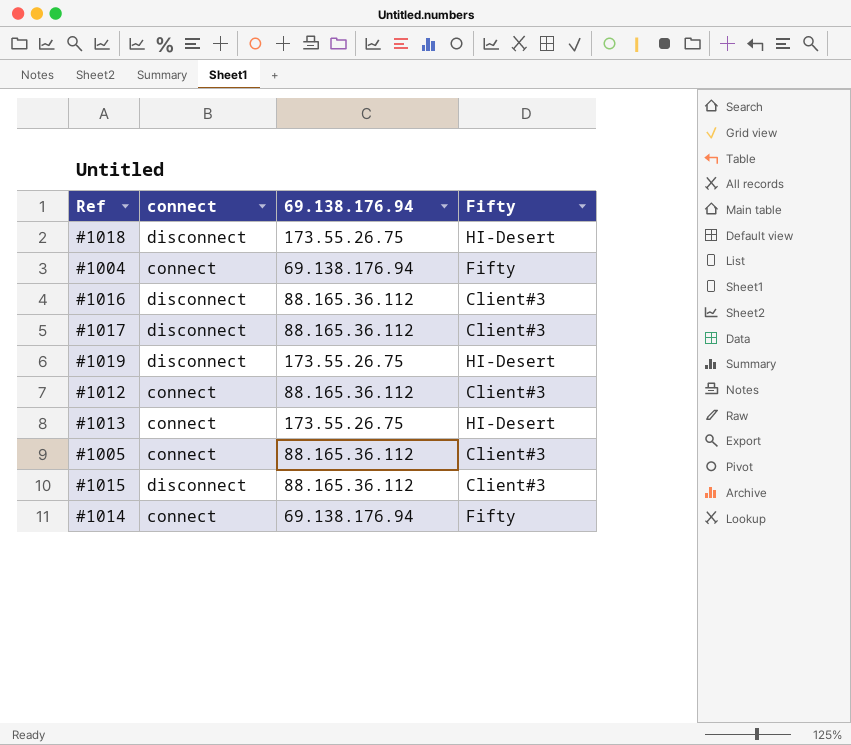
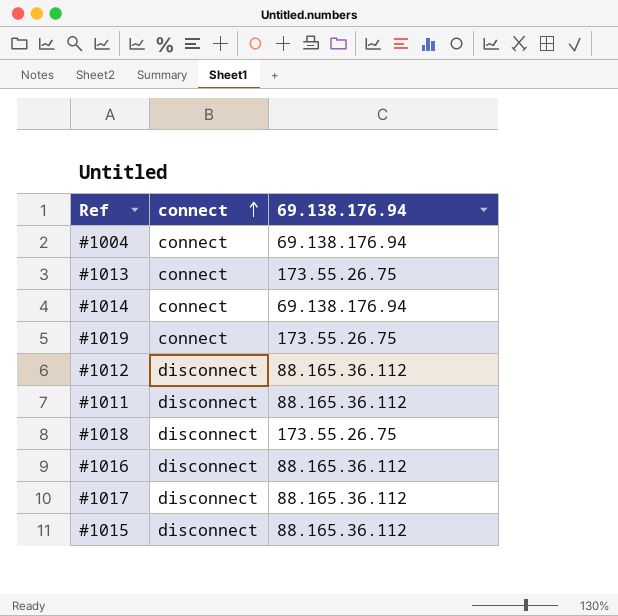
row order: none -> connect ascending
column Fifty | position: 4 -> none
row #1005: connect | 88.165.36.112 | Client#3 -> none
#1019 | connect: disconnect -> connect
#1012 | connect: connect -> disconnect
row #1011: none -> disconnect | 88.165.36.112

